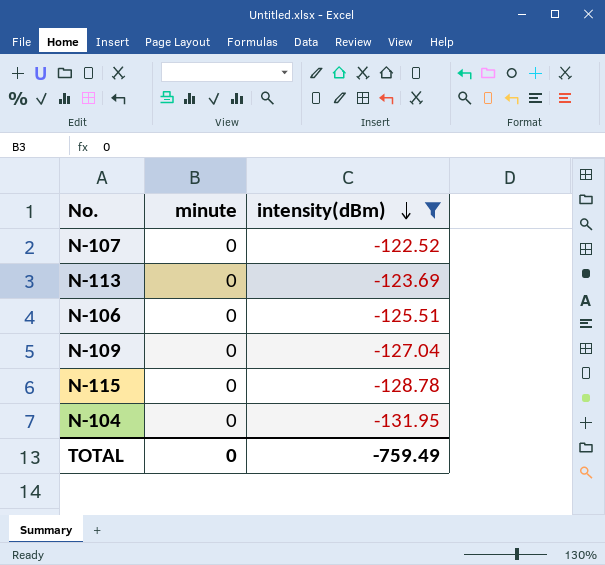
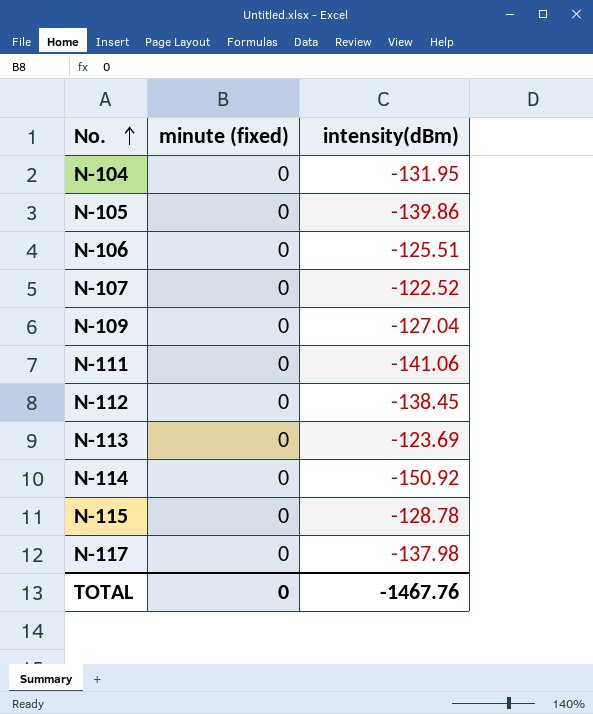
filter: intensity(dBm) >= -131.95 -> none
row order: intensity(dBm) descending -> No. ascending
column name: minute -> minute (fixed)
TOTAL | intensity(dBm): -759.49 -> -1467.76

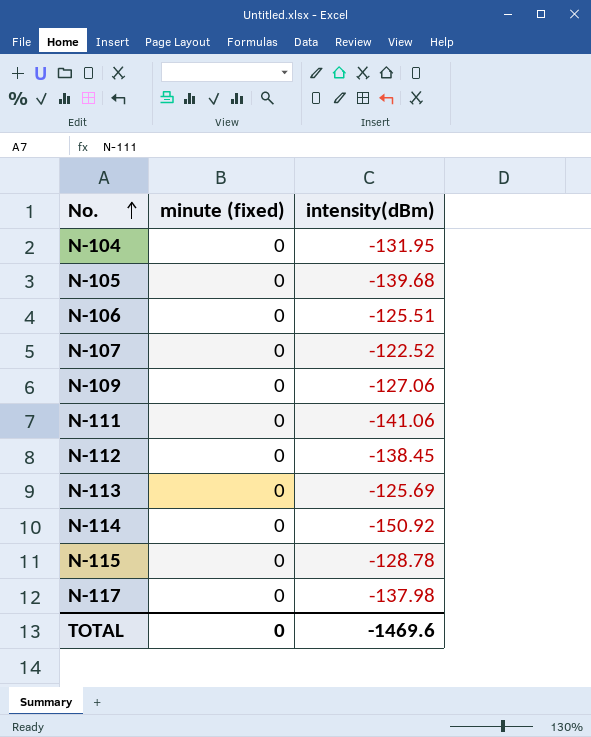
N-105 | intensity(dBm): -139.86 -> -139.68
N-109 | intensity(dBm): -127.04 -> -127.06
N-113 | intensity(dBm): -123.69 -> -125.69
TOTAL | intensity(dBm): -1467.76 -> -1469.6

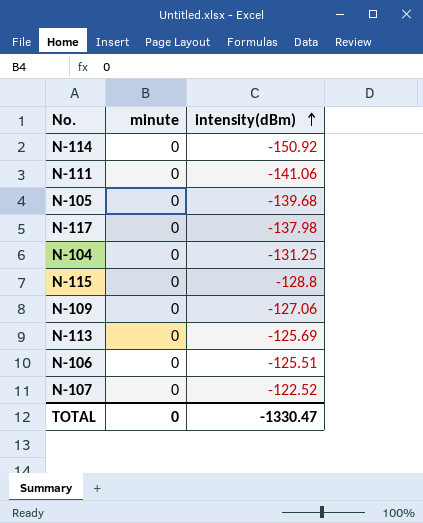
row order: No. ascending -> intensity(dBm) ascending
column name: minute (fixed) -> minute
row N-112: 0 | -138.45 -> none
N-104 | intensity(dBm): -131.95 -> -131.25
N-115 | intensity(dBm): -128.78 -> -128.8
TOTAL | intensity(dBm): -1469.6 -> -1330.47

